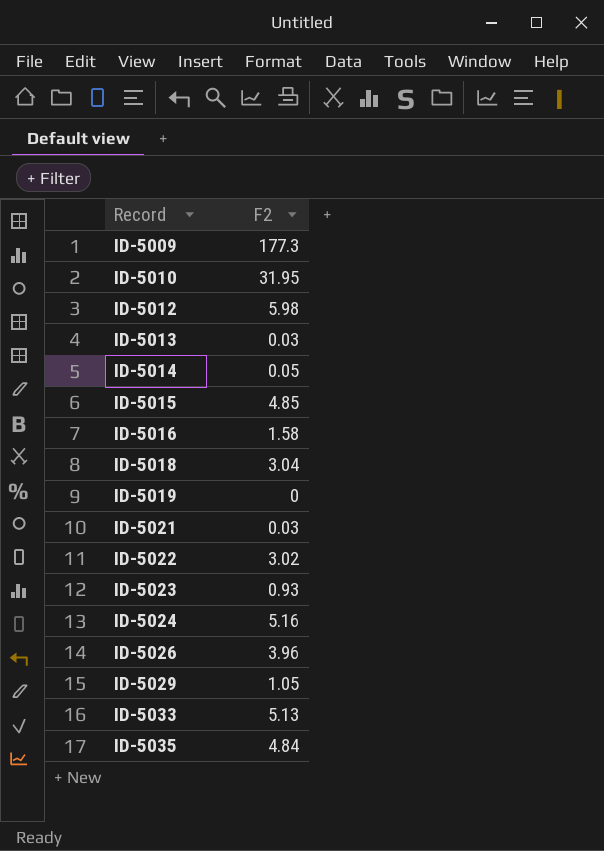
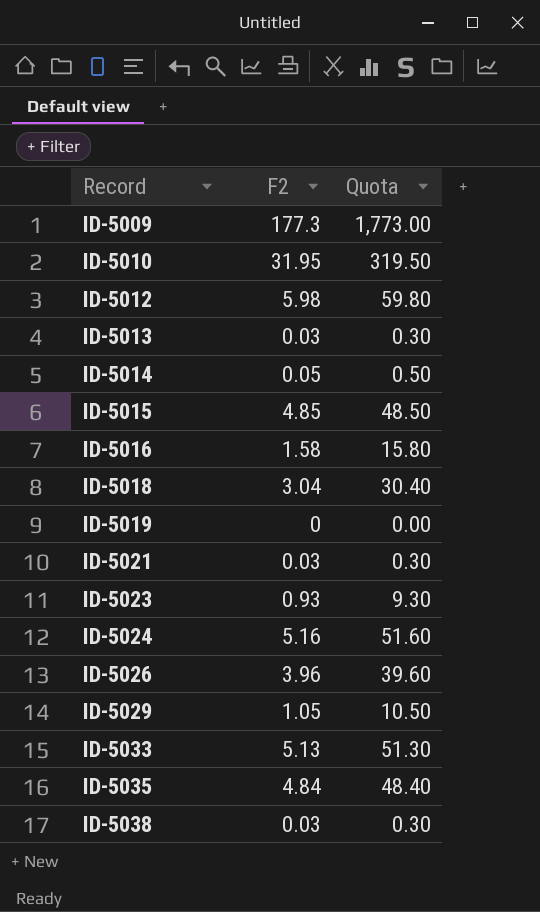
column Quota | formula: none -> [F2] * 10
row ID-5022: 3.02 -> none
row ID-5038: none -> 0.03 | 0.30

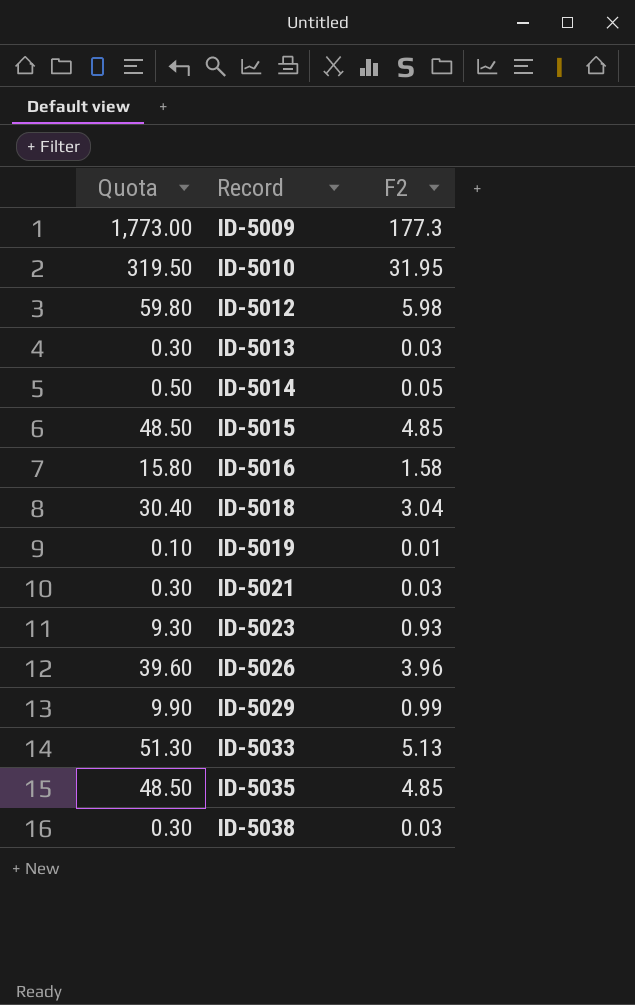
column Quota | position: 3 -> 1
row ID-5024: 5.16 | 51.60 -> none
ID-5019 | Quota: 0.00 -> 0.10
ID-5019 | F2: 0 -> 0.01
ID-5029 | Quota: 10.50 -> 9.90
ID-5029 | F2: 1.05 -> 0.99
ID-5035 | Quota: 48.40 -> 48.50
ID-5035 | F2: 4.84 -> 4.85

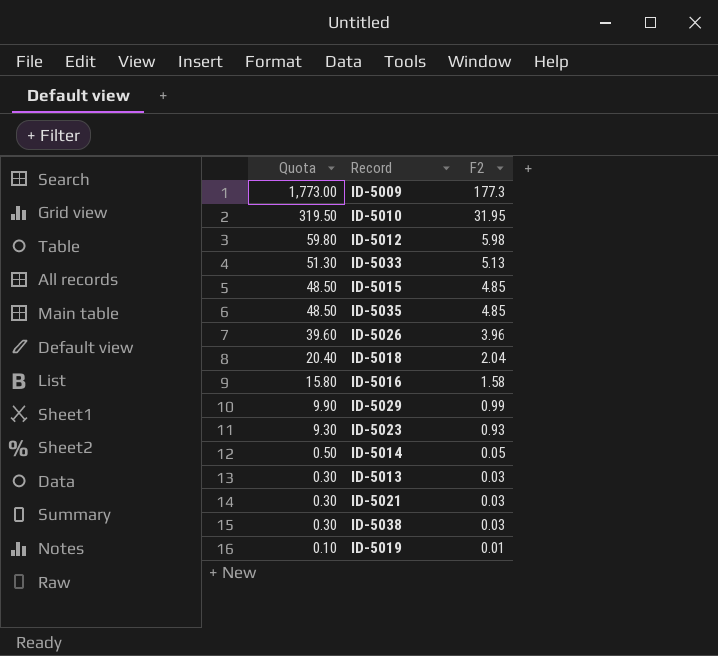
row order: Record ascending -> Quota descending
ID-5018 | Quota: 30.40 -> 20.40
ID-5018 | F2: 3.04 -> 2.04

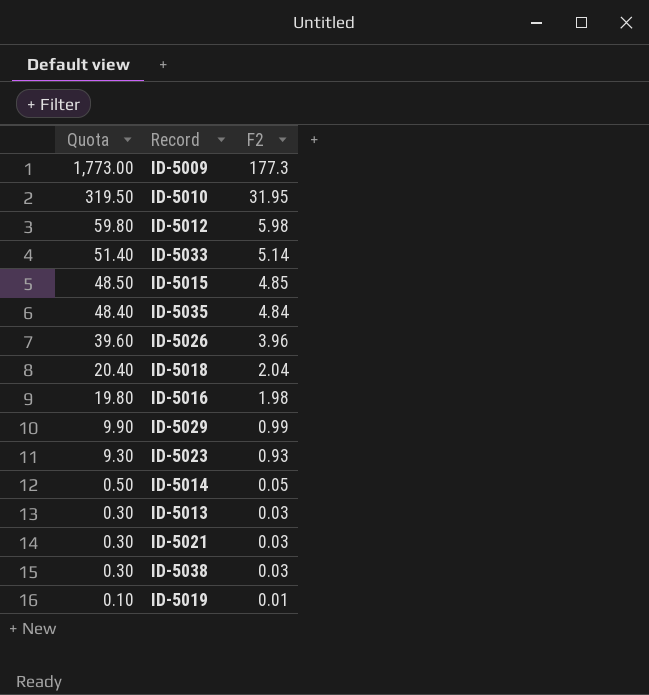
ID-5033 | Quota: 51.30 -> 51.40
ID-5033 | F2: 5.13 -> 5.14
ID-5035 | Quota: 48.50 -> 48.40
ID-5035 | F2: 4.85 -> 4.84
ID-5016 | Quota: 15.80 -> 19.80
ID-5016 | F2: 1.58 -> 1.98

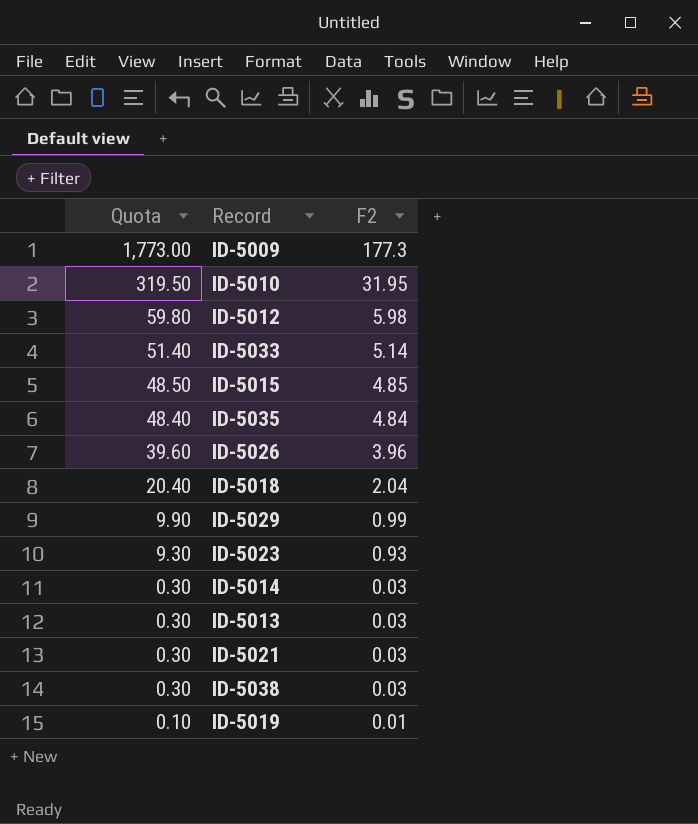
row ID-5016: 19.80 | 1.98 -> none
ID-5014 | Quota: 0.50 -> 0.30
ID-5014 | F2: 0.05 -> 0.03

